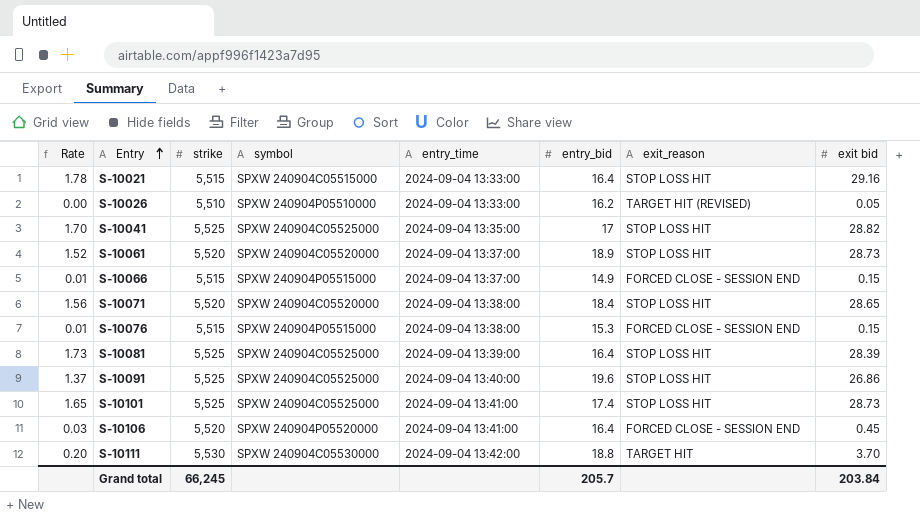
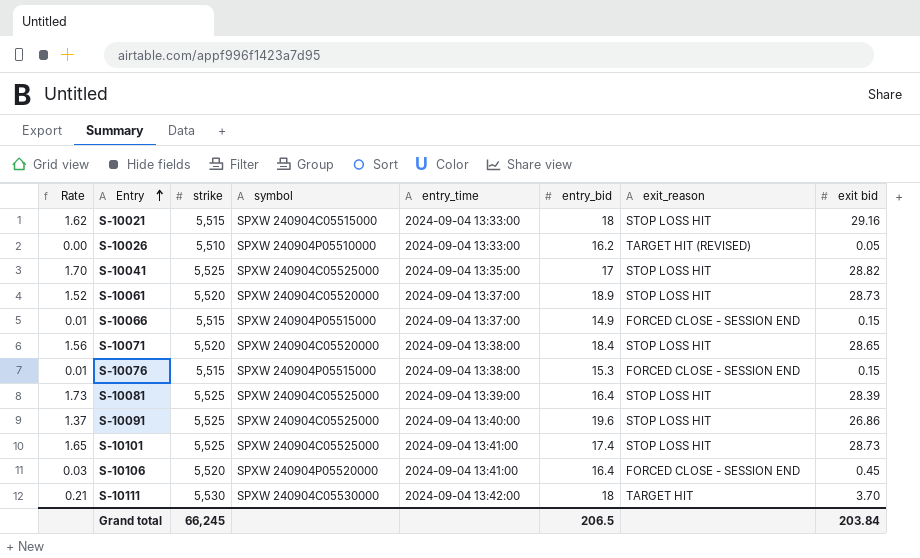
S-10021 | Rate: 1.78 -> 1.62
S-10021 | entry_bid: 16.4 -> 18
S-10111 | Rate: 0.20 -> 0.21
S-10111 | entry_bid: 18.8 -> 18
Grand total | entry_bid: 205.7 -> 206.5

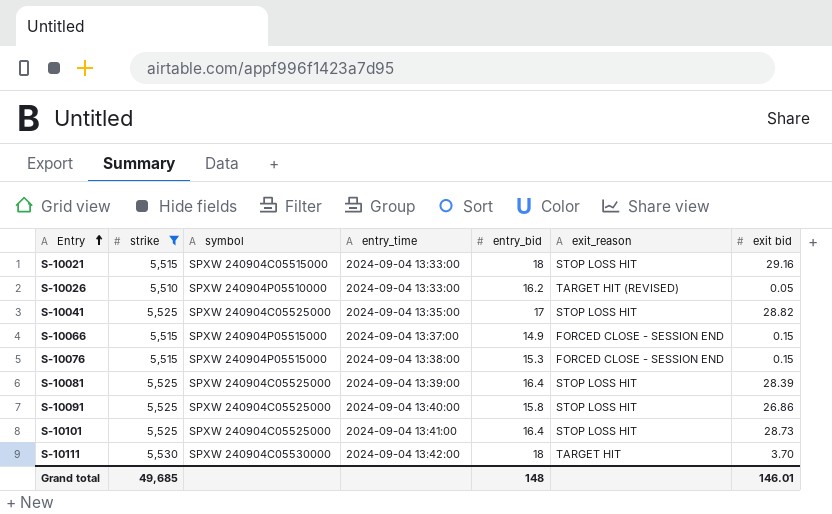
filter: none -> strike != 5,520
column Rate | formula: [exit bid] / [entry_bid] -> none
S-10091 | entry_bid: 19.6 -> 15.8
S-10101 | entry_bid: 17.4 -> 16.4
Grand total | strike: 66,245 -> 49,685
Grand total | entry_bid: 206.5 -> 148
Grand total | exit bid: 203.84 -> 146.01

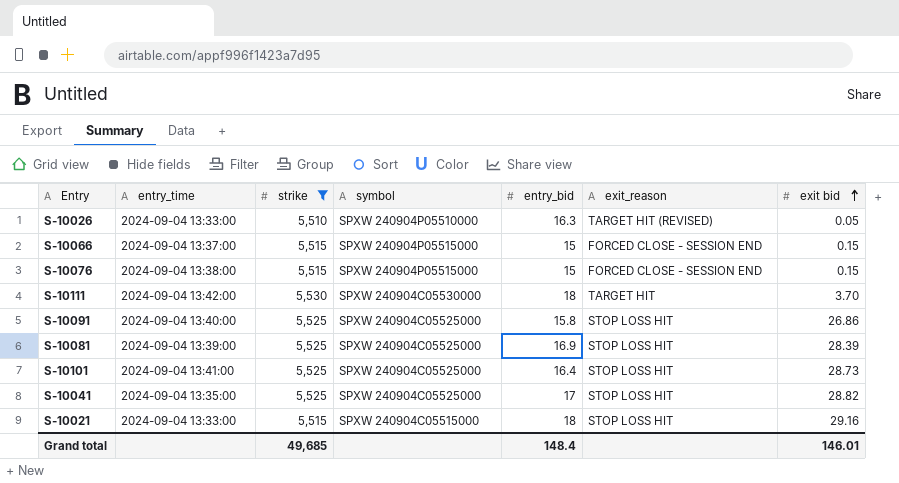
row order: Entry ascending -> exit bid ascending
column entry_time | position: 4 -> 2
S-10026 | entry_bid: 16.2 -> 16.3
S-10066 | entry_bid: 14.9 -> 15
S-10076 | entry_bid: 15.3 -> 15
S-10081 | entry_bid: 16.4 -> 16.9
Grand total | entry_bid: 148 -> 148.4

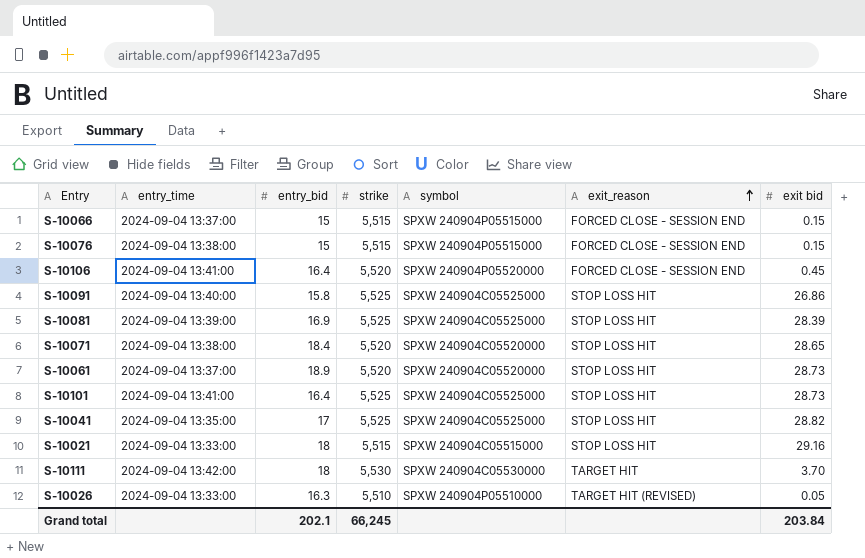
filter: strike != 5,520 -> none
row order: exit bid ascending -> exit_reason ascending
column entry_bid | position: 5 -> 3
Grand total | entry_bid: 148.4 -> 202.1
Grand total | strike: 49,685 -> 66,245
Grand total | exit bid: 146.01 -> 203.84

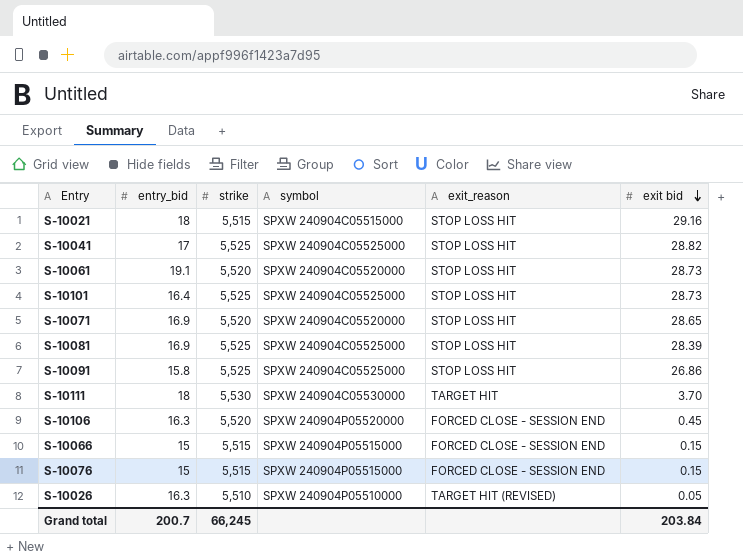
row order: exit_reason ascending -> exit bid descending
column entry_time | position: 2 -> none
S-10061 | entry_bid: 18.9 -> 19.1
S-10071 | entry_bid: 18.4 -> 16.9
S-10106 | entry_bid: 16.4 -> 16.3
Grand total | entry_bid: 202.1 -> 200.7

